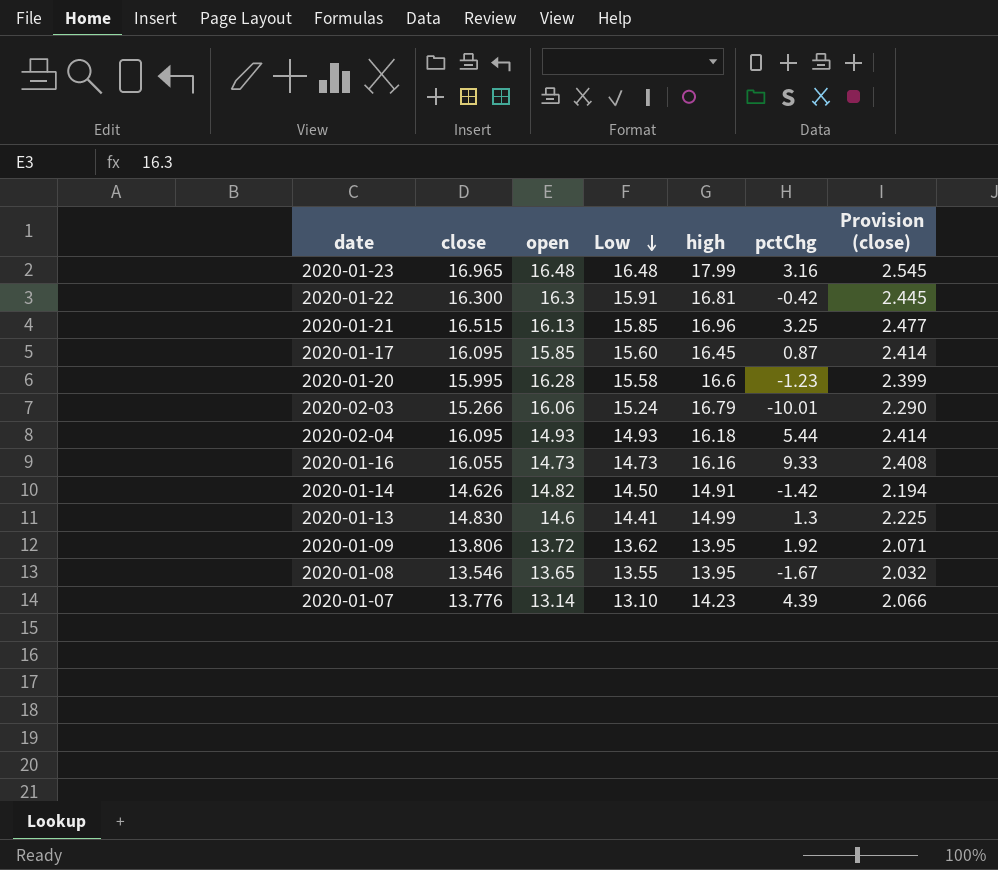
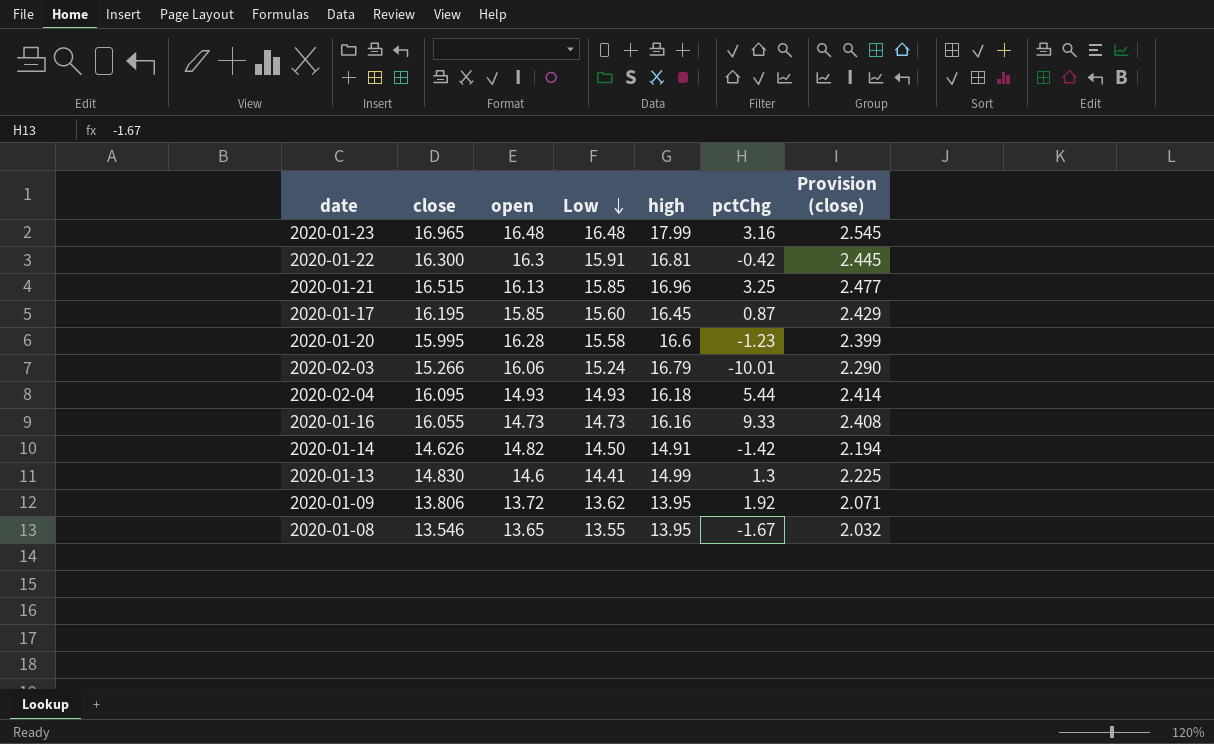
row 2020-01-07: 13.776 | 13.14 | 13.10 | 14.23 | 4.39 | 2.066 -> none
2020-01-17 | close: 16.095 -> 16.195
2020-01-17 | Provision (close): 2.414 -> 2.429

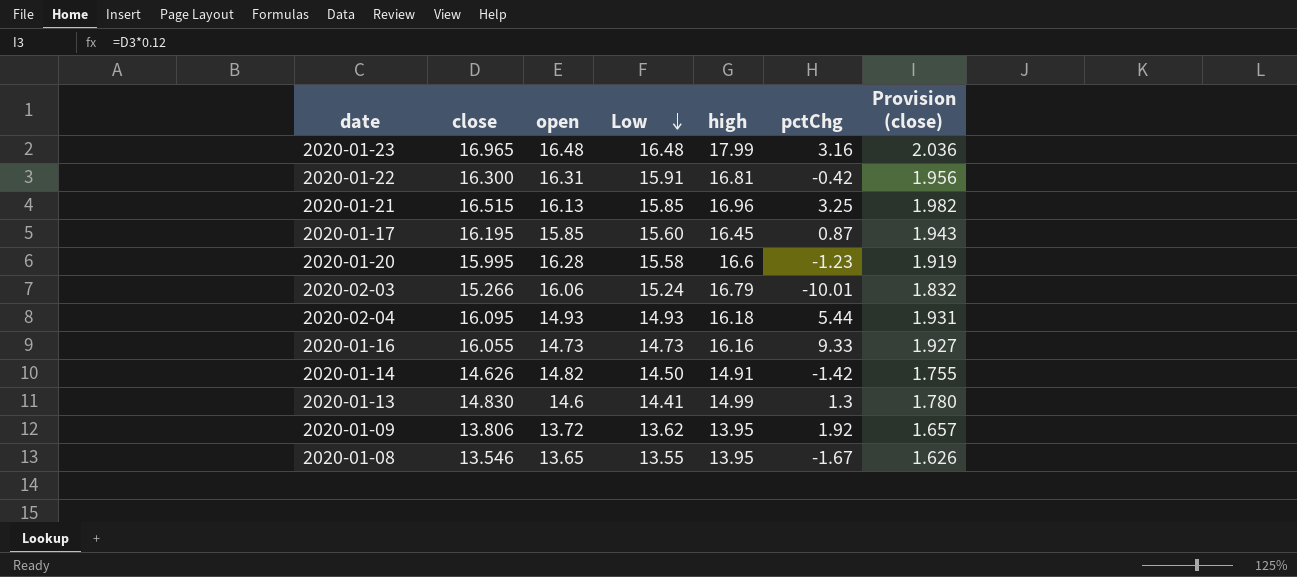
column Provision (close) | formula: [close] * 0.15 -> [close] * 0.12
2020-01-22 | open: 16.3 -> 16.31

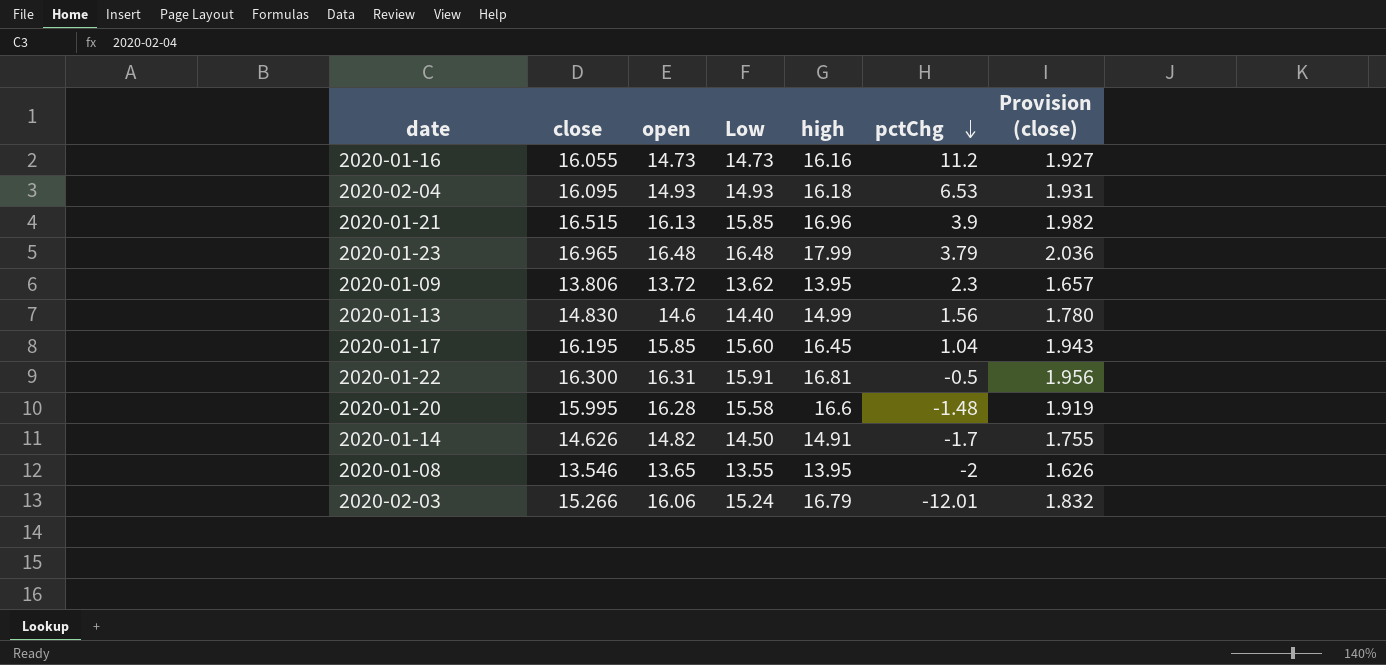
row order: Low descending -> pctChg descending
2020-01-16 | pctChg: 9.33 -> 11.2
2020-02-04 | pctChg: 5.44 -> 6.53
2020-01-21 | pctChg: 3.25 -> 3.9
2020-01-23 | pctChg: 3.16 -> 3.79
2020-01-09 | pctChg: 1.92 -> 2.3
2020-01-13 | Low: 14.41 -> 14.40
2020-01-13 | pctChg: 1.3 -> 1.56
2020-01-17 | pctChg: 0.87 -> 1.04
2020-01-22 | pctChg: -0.42 -> -0.5
2020-01-20 | pctChg: -1.23 -> -1.48
2020-01-14 | pctChg: -1.42 -> -1.7
2020-01-08 | pctChg: -1.67 -> -2
2020-02-03 | pctChg: -10.01 -> -12.01

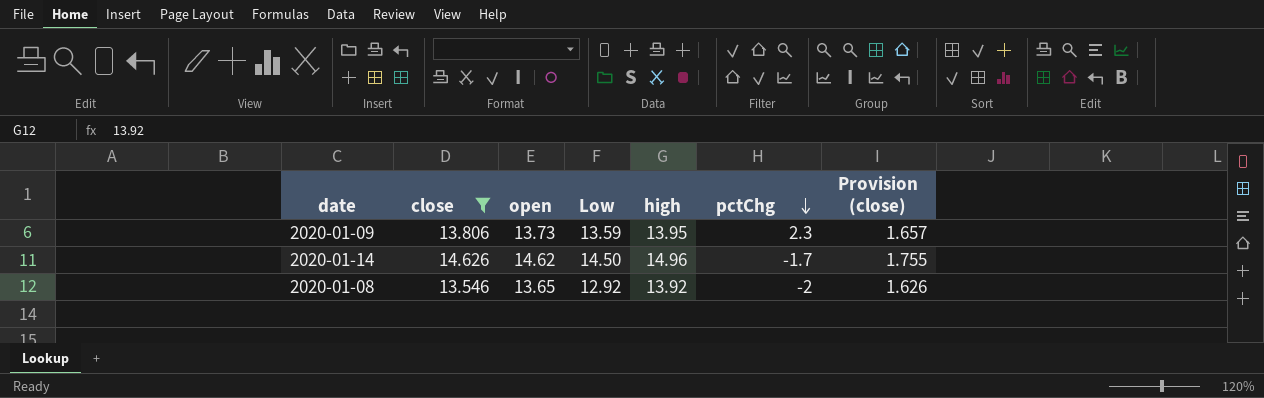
filter: none -> close <= 14.626
2020-01-09 | open: 13.72 -> 13.73
2020-01-09 | Low: 13.62 -> 13.59
2020-01-14 | open: 14.82 -> 14.62
2020-01-14 | high: 14.91 -> 14.96
2020-01-08 | Low: 13.55 -> 12.92
2020-01-08 | high: 13.95 -> 13.92

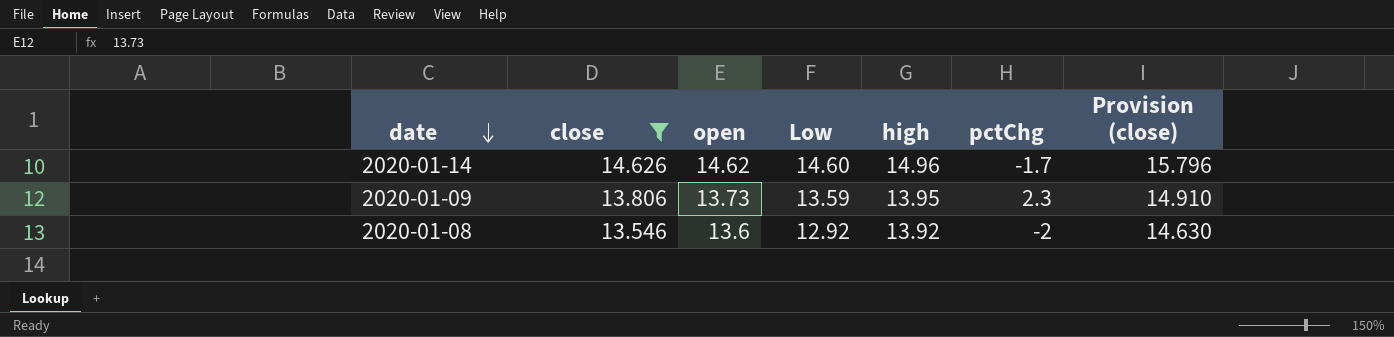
row order: pctChg descending -> date descending
column Provision (close) | formula: [close] * 0.12 -> [close] * 1.08
2020-01-14 | Low: 14.50 -> 14.60
2020-01-08 | open: 13.65 -> 13.6

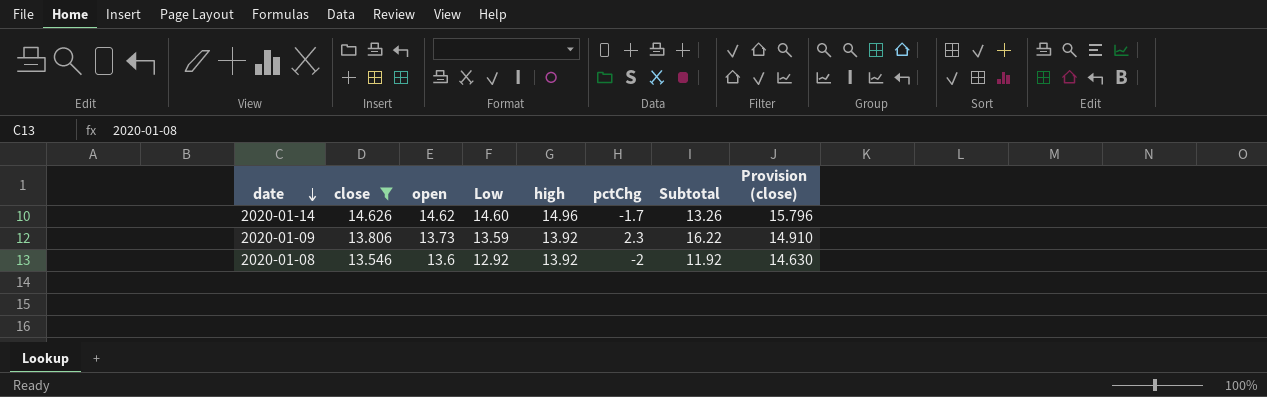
column Subtotal | formula: none -> [high] + [pctChg]
2020-01-09 | high: 13.95 -> 13.92

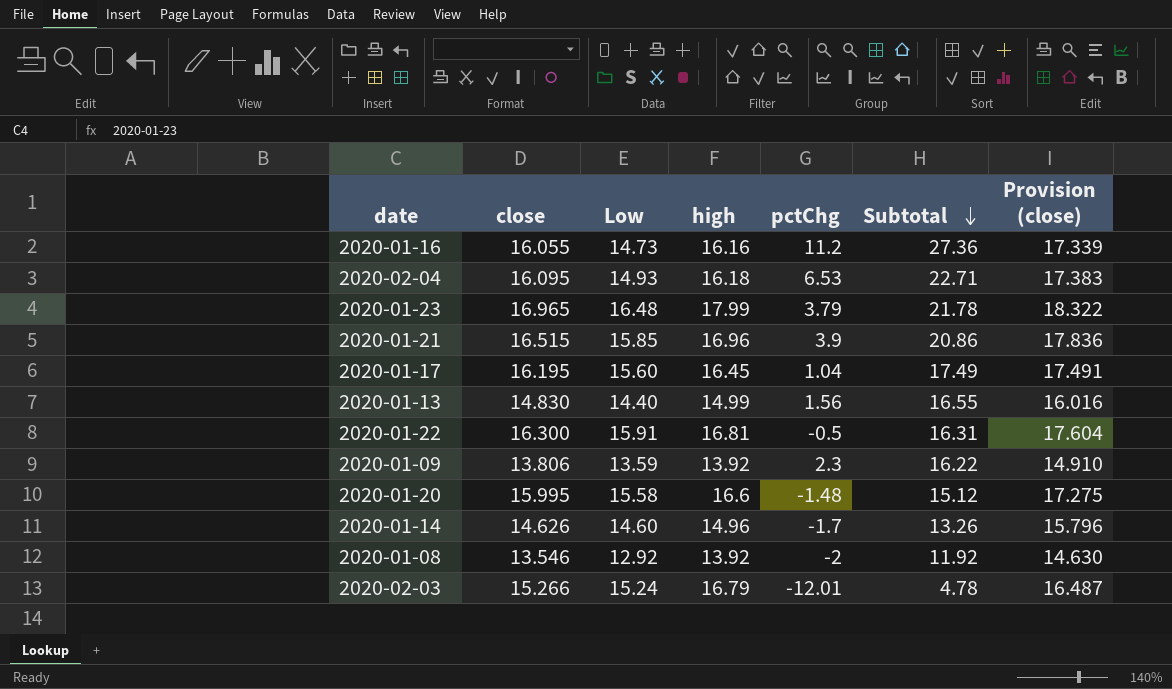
filter: close <= 14.626 -> none
row order: date descending -> Subtotal descending
column open | position: 3 -> none

